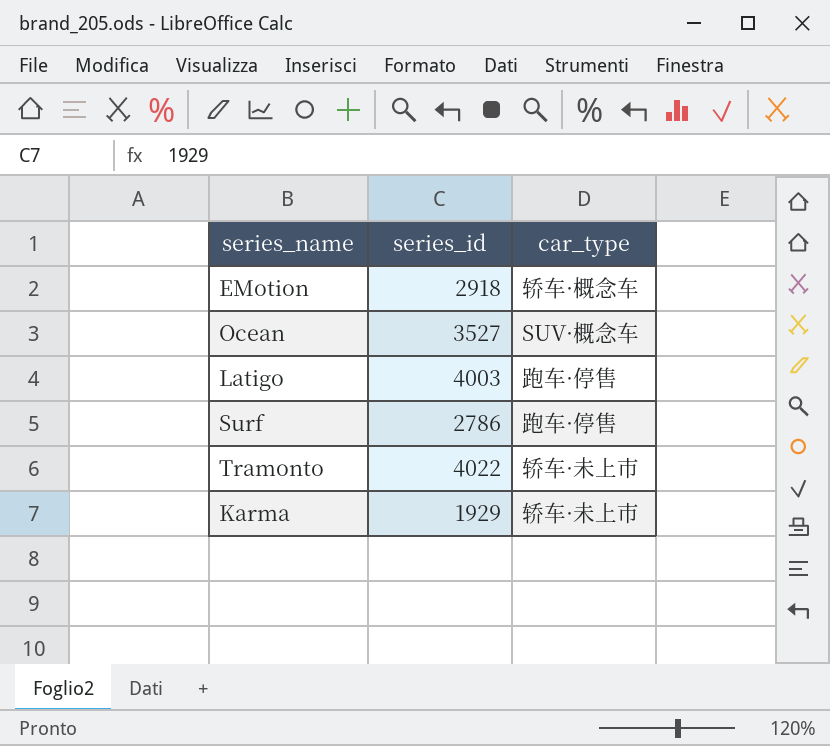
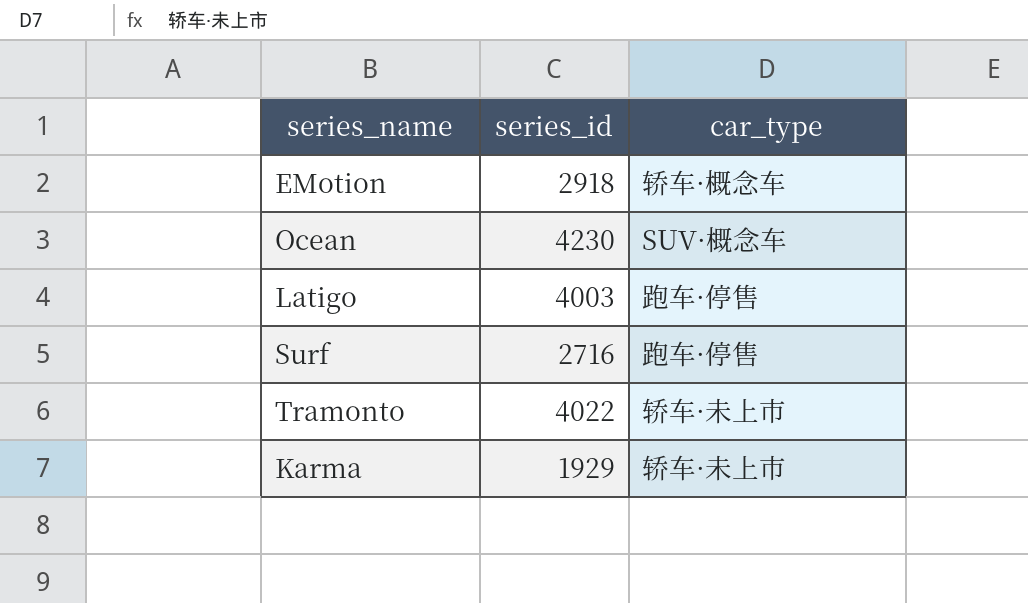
Ocean | series_id: 3527 -> 4230
Surf | series_id: 2786 -> 2716

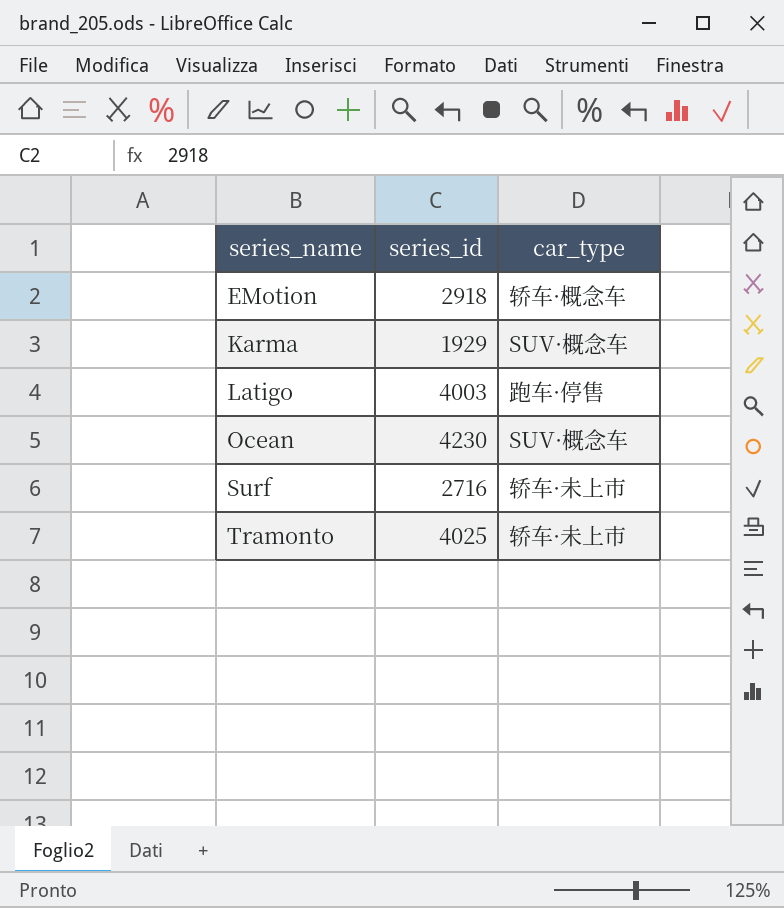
row order: none -> series_name ascending
Karma | car_type: 轿车·未上市 -> SUV·概念车
Surf | car_type: 跑车·停售 -> 轿车·未上市
Tramonto | series_id: 4022 -> 4025

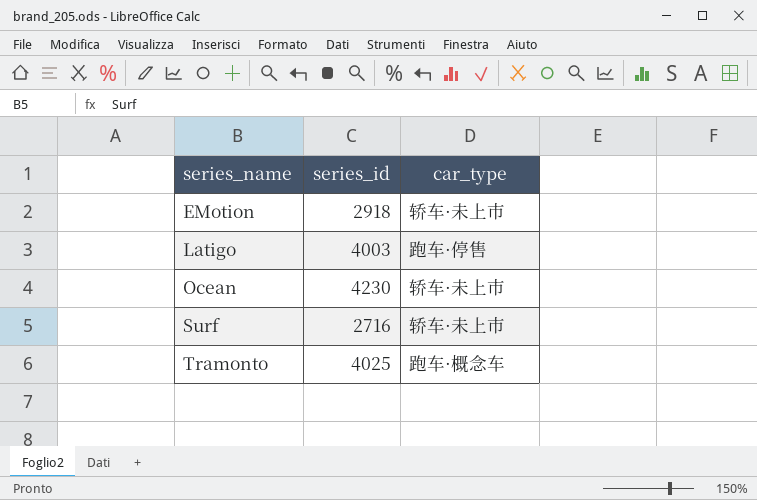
row Karma: 1929 | SUV·概念车 -> none
EMotion | car_type: 轿车·概念车 -> 轿车·未上市
Ocean | car_type: SUV·概念车 -> 轿车·未上市
Tramonto | car_type: 轿车·未上市 -> 跑车·概念车

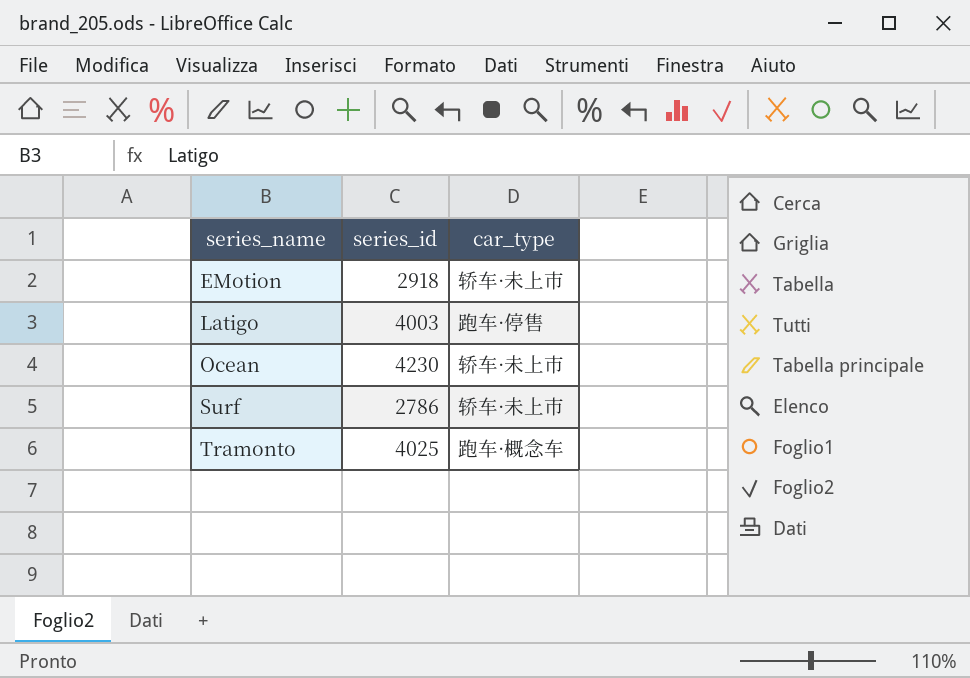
Surf | series_id: 2716 -> 2786

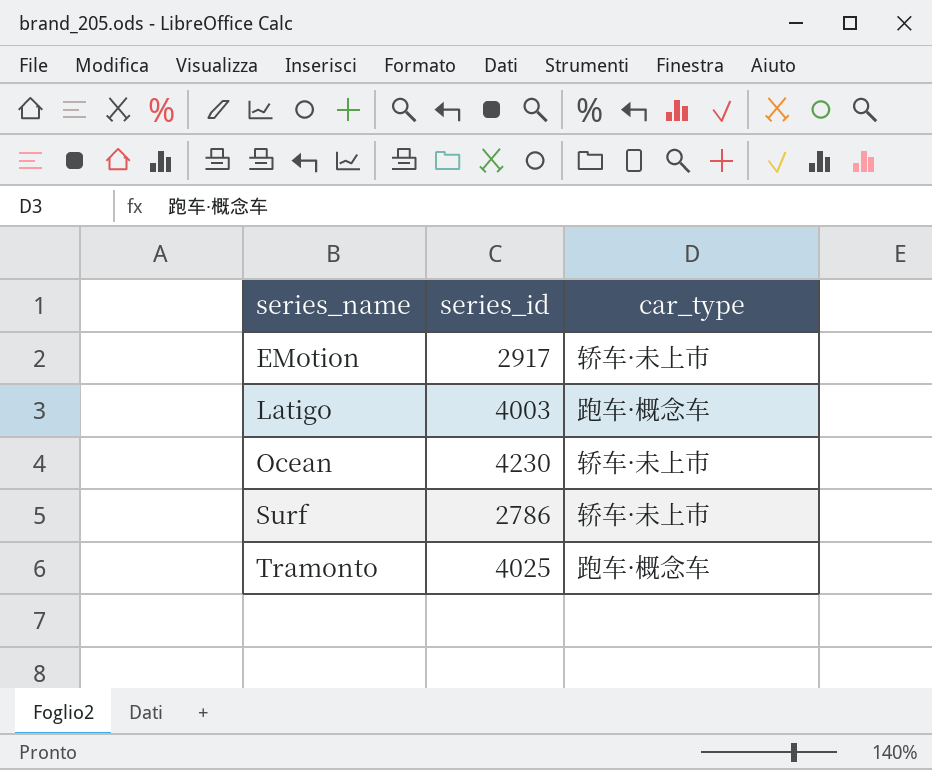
EMotion | series_id: 2918 -> 2917
Latigo | car_type: 跑车·停售 -> 跑车·概念车

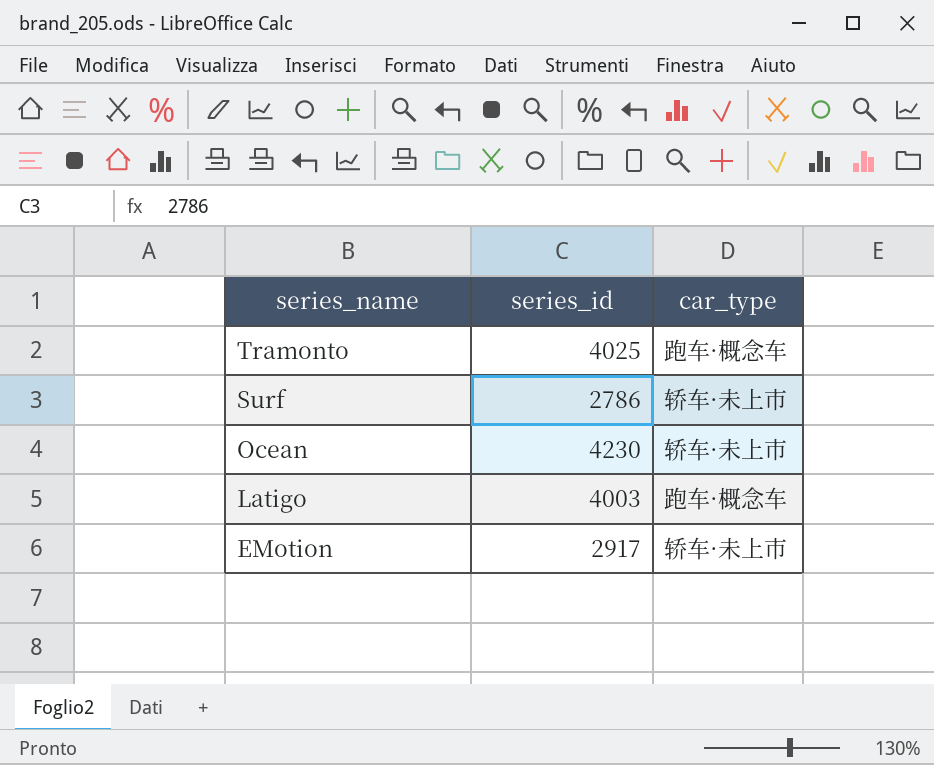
row order: series_name ascending -> series_name descending

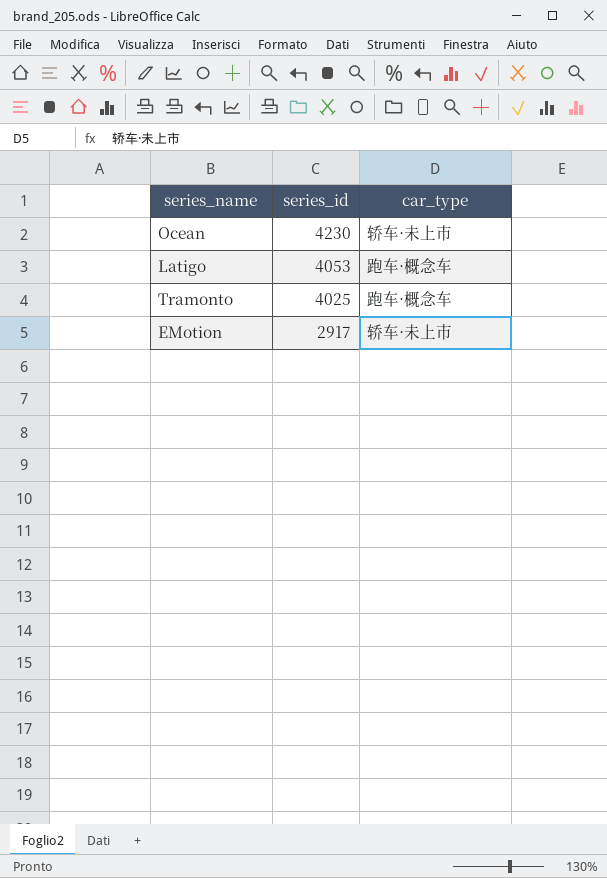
row order: series_name descending -> series_id descending
row Surf: 2786 | 轿车·未上市 -> none
Latigo | series_id: 4003 -> 4053

